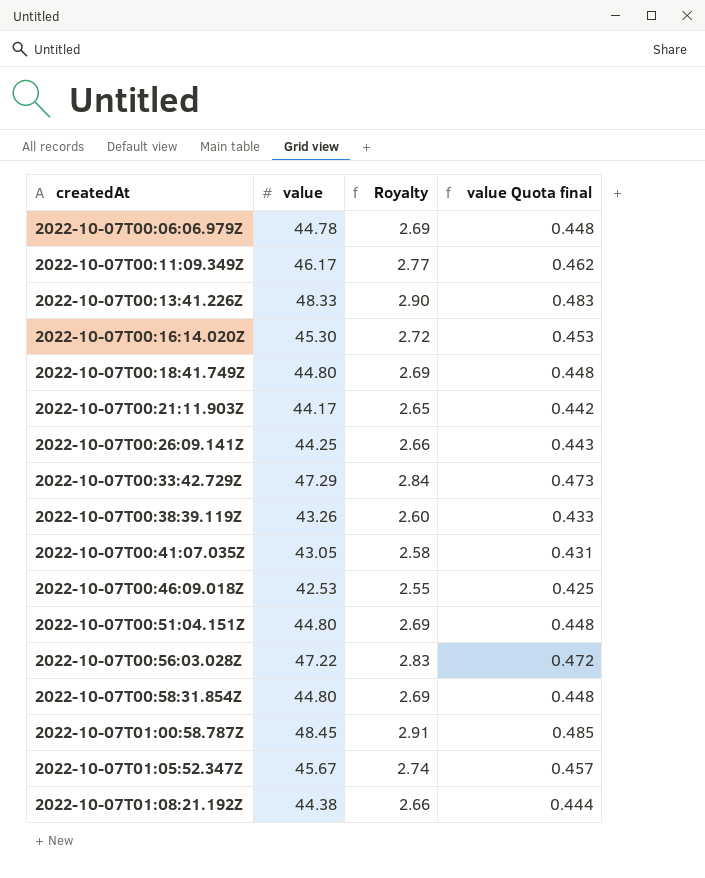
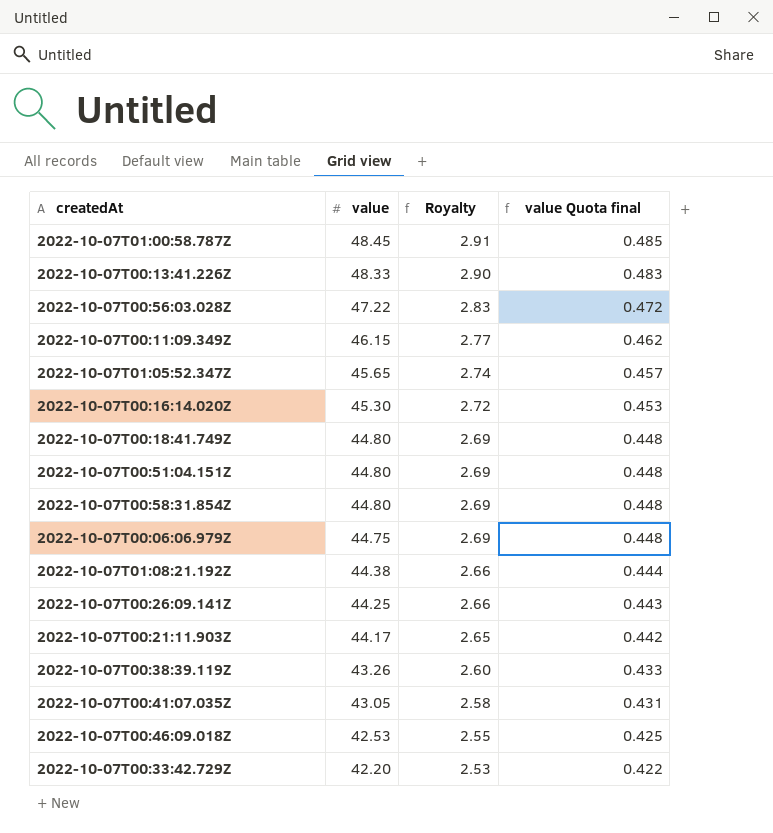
row order: createdAt ascending -> value descending
2022-10-07T00:11:09.349Z | value: 46.17 -> 46.15
2022-10-07T01:05:52.347Z | value: 45.67 -> 45.65
2022-10-07T00:06:06.979Z | value: 44.78 -> 44.75
2022-10-07T00:33:42.729Z | value: 47.29 -> 42.20
2022-10-07T00:33:42.729Z | Royalty: 2.84 -> 2.53
2022-10-07T00:33:42.729Z | value Quota final: 0.473 -> 0.422

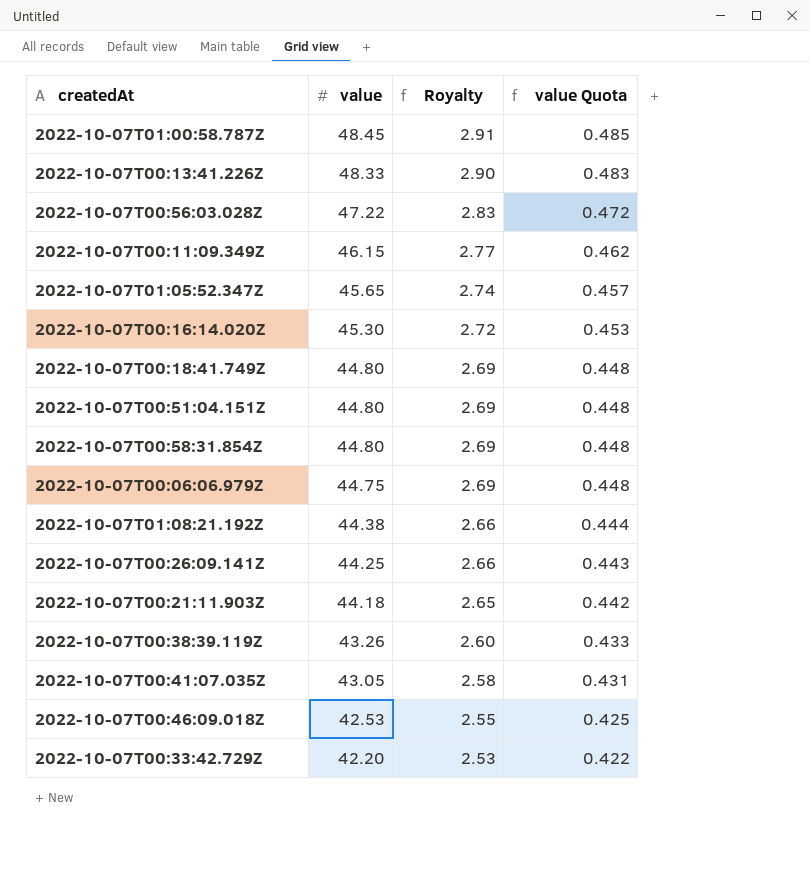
column name: value Quota final -> value Quota
2022-10-07T00:21:11.903Z | value: 44.17 -> 44.18

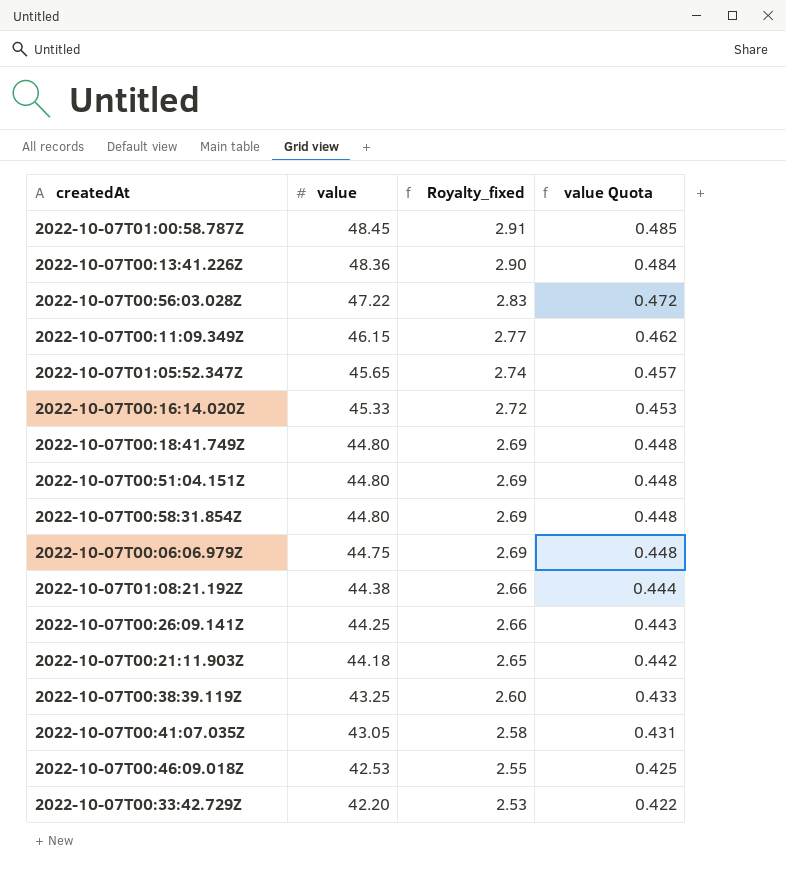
column name: Royalty -> Royalty_fixed
2022-10-07T00:13:41.226Z | value: 48.33 -> 48.36
2022-10-07T00:13:41.226Z | value Quota: 0.483 -> 0.484
2022-10-07T00:16:14.020Z | value: 45.30 -> 45.33
2022-10-07T00:38:39.119Z | value: 43.26 -> 43.25

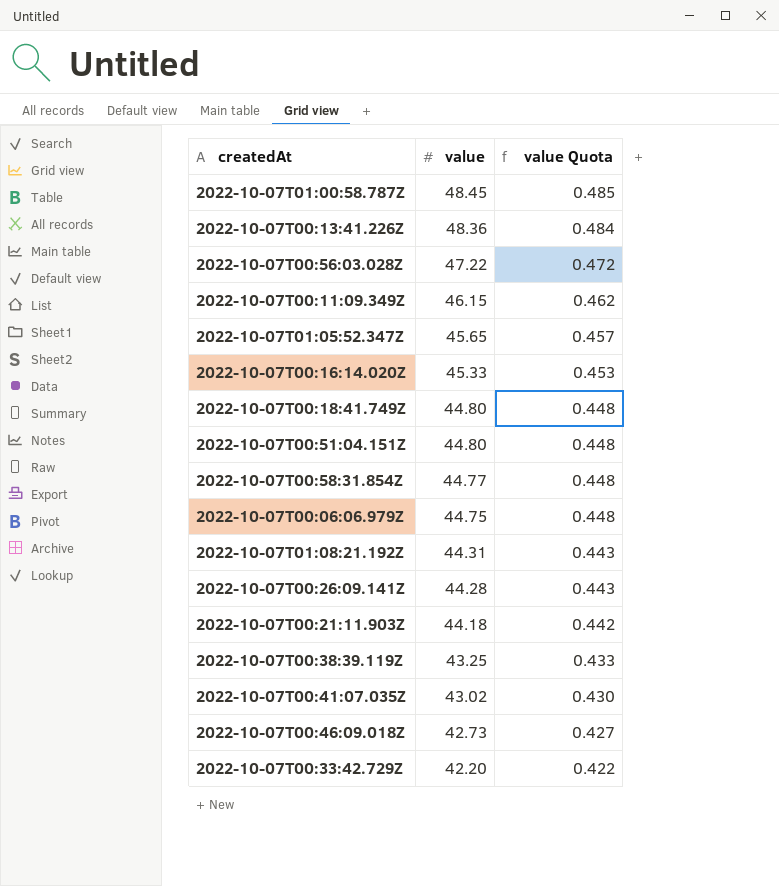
column Royalty_fixed | formula: [value] * 0.06 -> none
2022-10-07T00:58:31.854Z | value: 44.80 -> 44.77
2022-10-07T01:08:21.192Z | value: 44.38 -> 44.31
2022-10-07T01:08:21.192Z | value Quota: 0.444 -> 0.443
2022-10-07T00:26:09.141Z | value: 44.25 -> 44.28
2022-10-07T00:41:07.035Z | value: 43.05 -> 43.02
2022-10-07T00:41:07.035Z | value Quota: 0.431 -> 0.430
2022-10-07T00:46:09.018Z | value: 42.53 -> 42.73
2022-10-07T00:46:09.018Z | value Quota: 0.425 -> 0.427

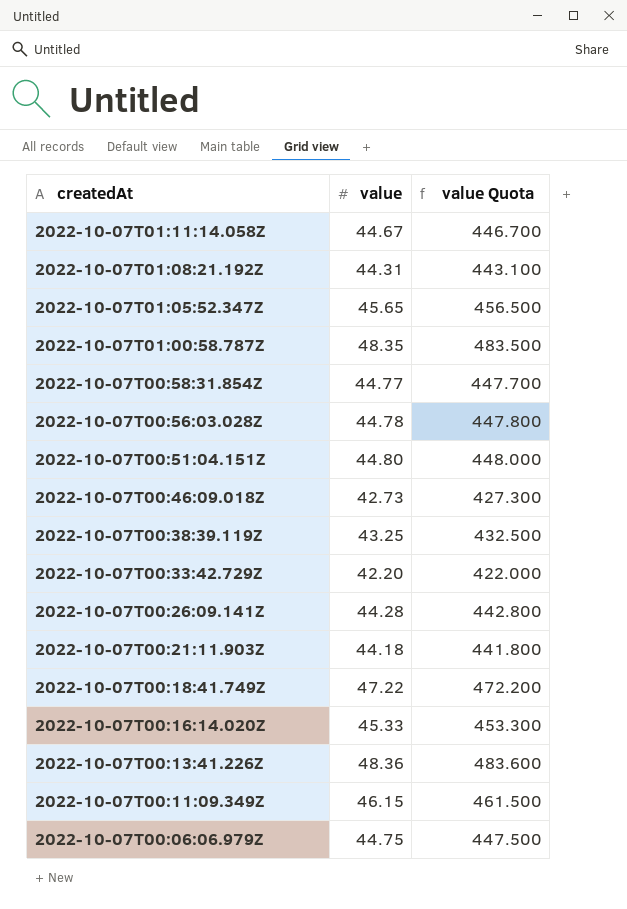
row order: value descending -> createdAt descending
column value Quota | formula: [value] * 0.01 -> [value] * 10
row 2022-10-07T00:41:07.035Z: 43.02 | 0.430 -> none
row 2022-10-07T01:11:14.058Z: none -> 44.67 | 446.700
2022-10-07T01:00:58.787Z | value: 48.45 -> 48.35
2022-10-07T00:56:03.028Z | value: 47.22 -> 44.78
2022-10-07T00:18:41.749Z | value: 44.80 -> 47.22

